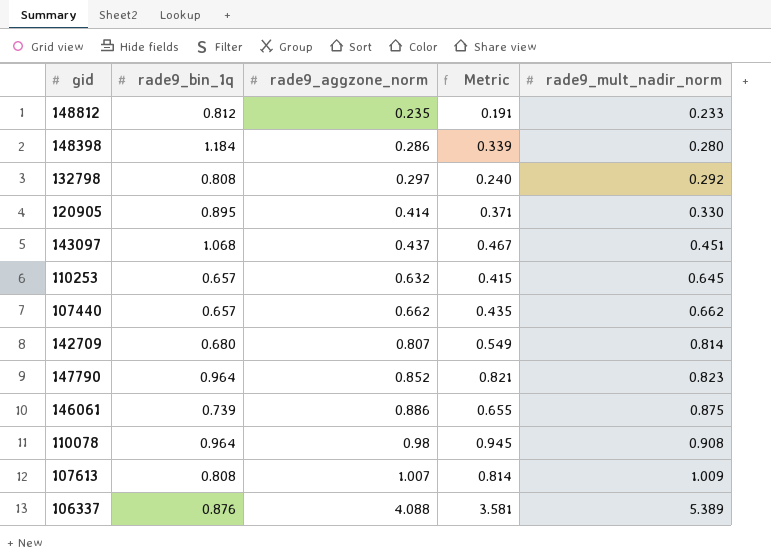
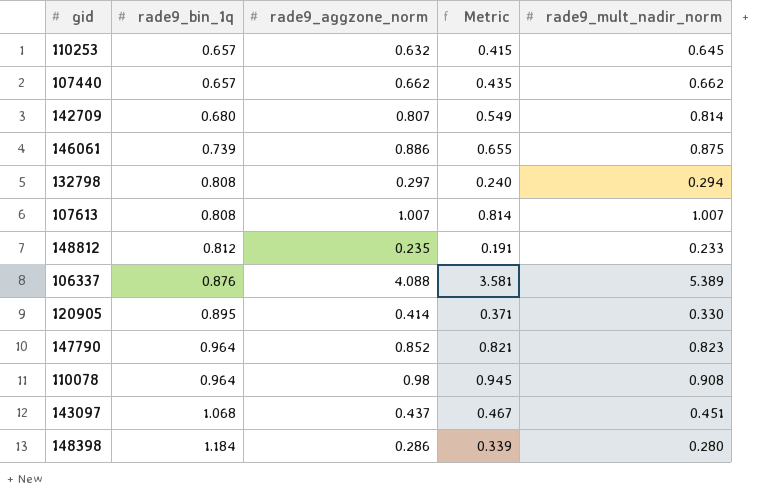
row order: rade9_aggzone_norm ascending -> rade9_bin_1q ascending
132798 | rade9_mult_nadir_norm: 0.292 -> 0.294
107613 | rade9_mult_nadir_norm: 1.009 -> 1.007

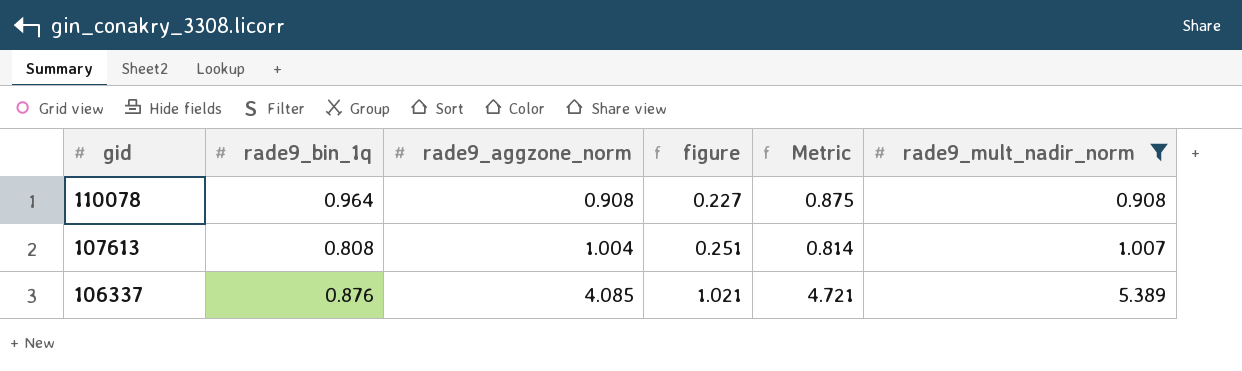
filter: none -> rade9_mult_nadir_norm >= 0.908
row order: rade9_bin_1q ascending -> gid descending
column figure | formula: none -> [rade9_aggzone_norm] * 0.25
column Metric | formula: [rade9_bin_1q] * [rade9_aggzone_norm] -> [rade9_bin_1q] * [rade9_mult_nadir_norm]
110078 | rade9_aggzone_norm: 0.98 -> 0.908
107613 | rade9_aggzone_norm: 1.007 -> 1.004
106337 | rade9_aggzone_norm: 4.088 -> 4.085

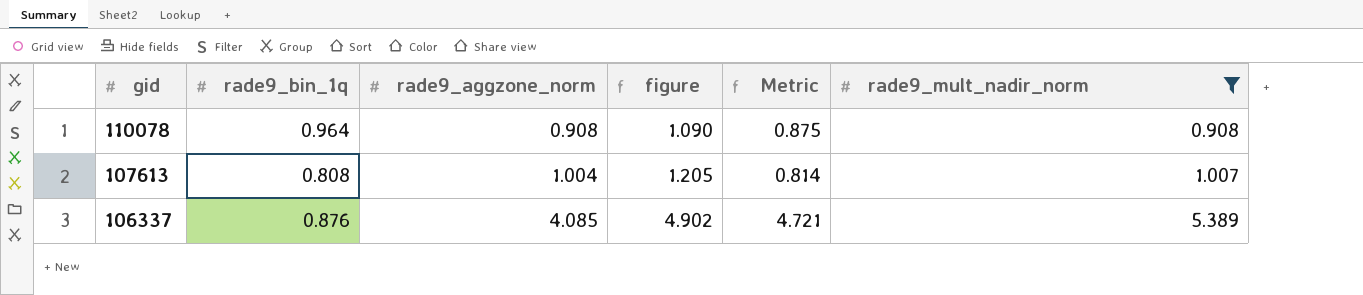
column figure | formula: [rade9_aggzone_norm] * 0.25 -> [rade9_aggzone_norm] * 1.2

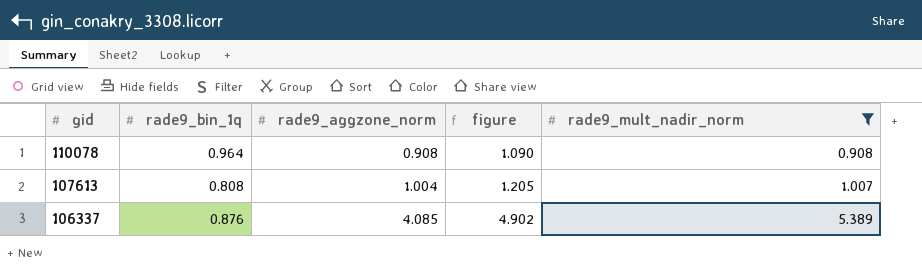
column Metric | formula: [rade9_bin_1q] * [rade9_mult_nadir_norm] -> none

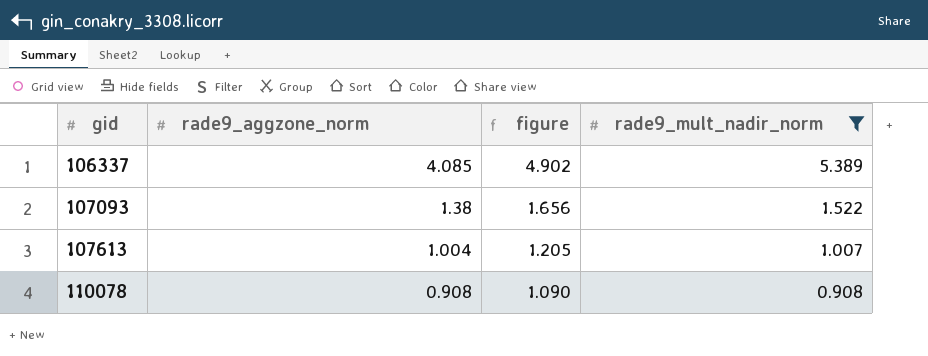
row order: gid descending -> gid ascending
column rade9_bin_1q | position: 2 -> none
row 107093: none -> 1.38 | 1.656 | 1.522

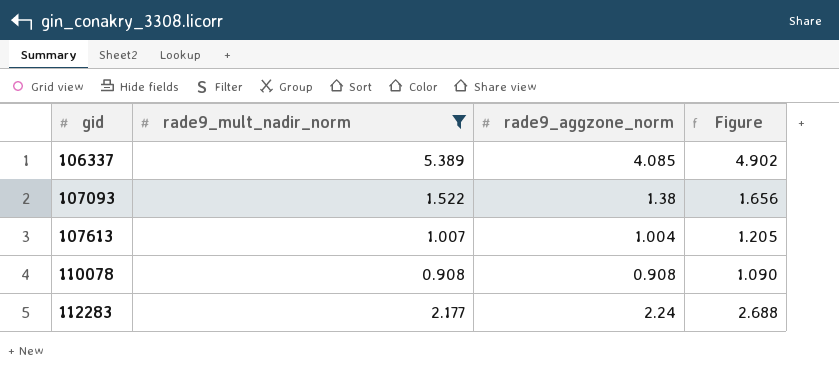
column rade9_mult_nadir_norm | position: 4 -> 2
column name: figure -> Figure
row 112283: none -> 2.177 | 2.24 | 2.688

